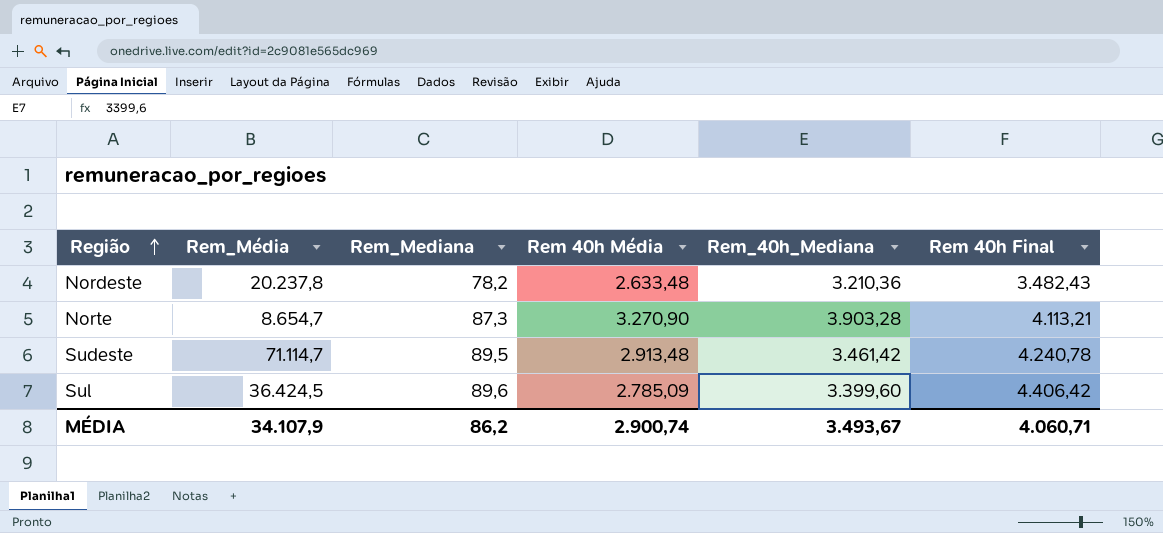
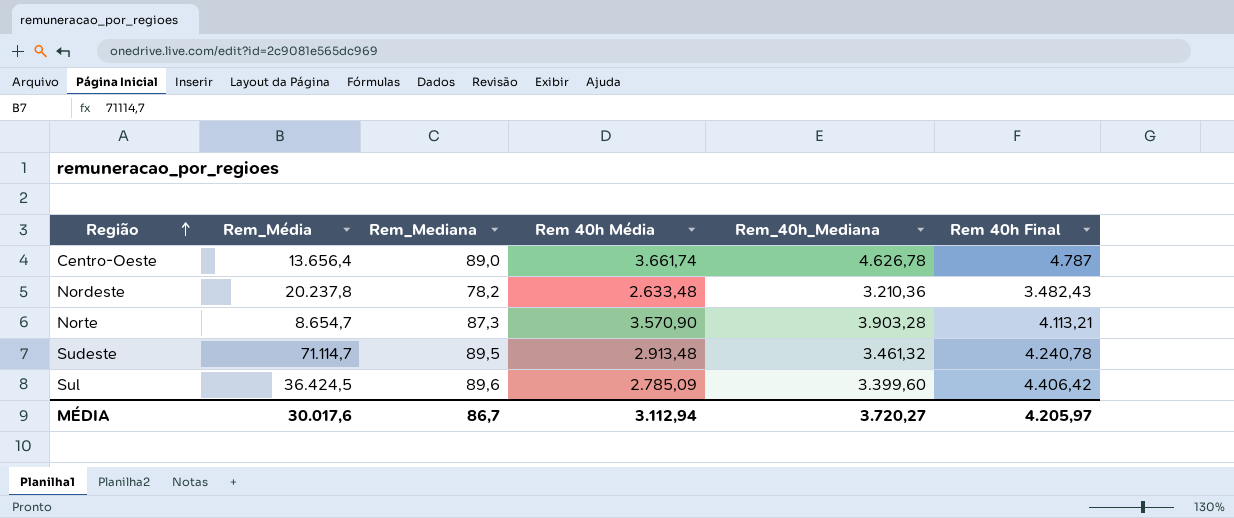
row Centro-Oeste: none -> 13.656,4 | 89,0 | 3.661,74 | 4.626,78 | 4.787
Norte | Rem 40h Média: 3.270,90 -> 3.570,90
Sudeste | Rem_40h_Mediana: 3.461,42 -> 3.461,32
MÉDIA | Rem_Média: 34.107,9 -> 30.017,6
MÉDIA | Rem_Mediana: 86,2 -> 86,7
MÉDIA | Rem 40h Média: 2.900,74 -> 3.112,94
MÉDIA | Rem_40h_Mediana: 3.493,67 -> 3.720,27
MÉDIA | Rem 40h Final: 4.060,71 -> 4.205,97

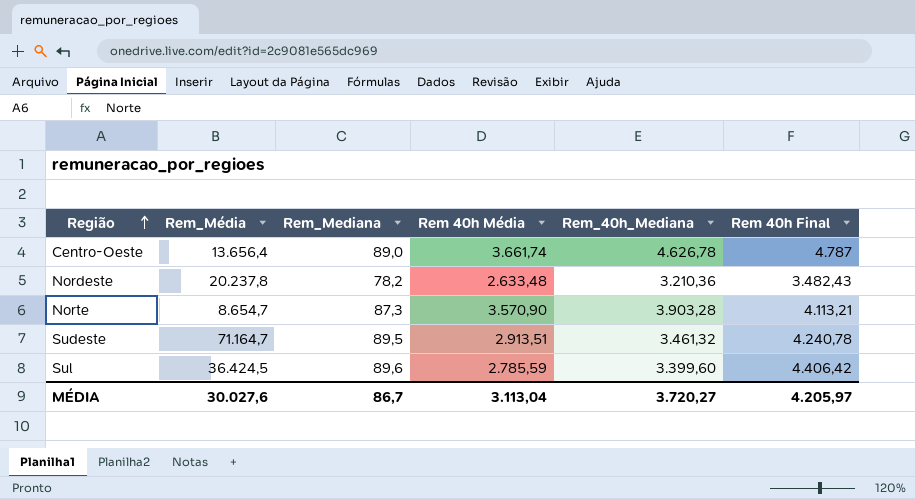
Sudeste | Rem_Média: 71.114,7 -> 71.164,7
Sudeste | Rem 40h Média: 2.913,48 -> 2.913,51
Sul | Rem 40h Média: 2.785,09 -> 2.785,59
MÉDIA | Rem_Média: 30.017,6 -> 30.027,6
MÉDIA | Rem 40h Média: 3.112,94 -> 3.113,04

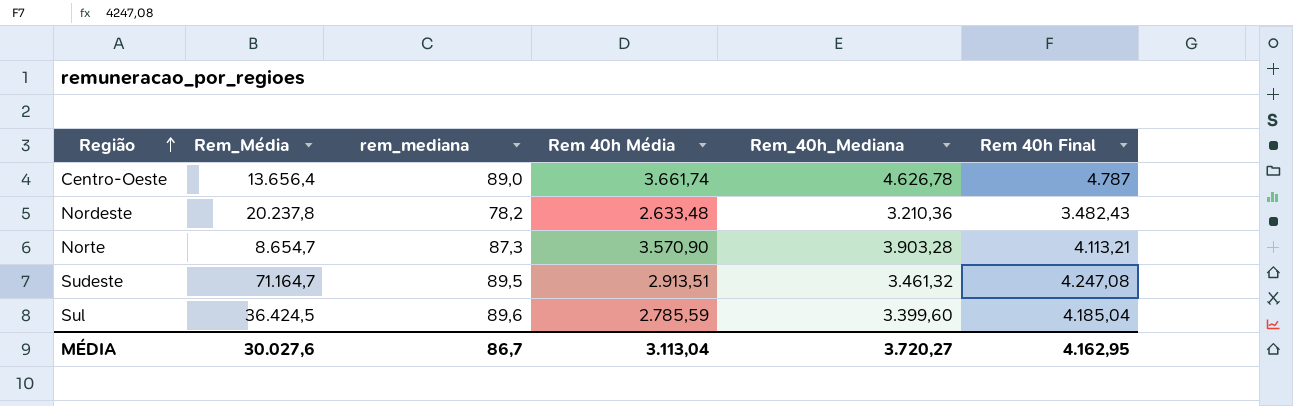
column name: Rem_Mediana -> rem_mediana
Sudeste | Rem 40h Final: 4.240,78 -> 4.247,08
Sul | Rem 40h Final: 4.406,42 -> 4.185,04
MÉDIA | Rem 40h Final: 4.205,97 -> 4.162,95

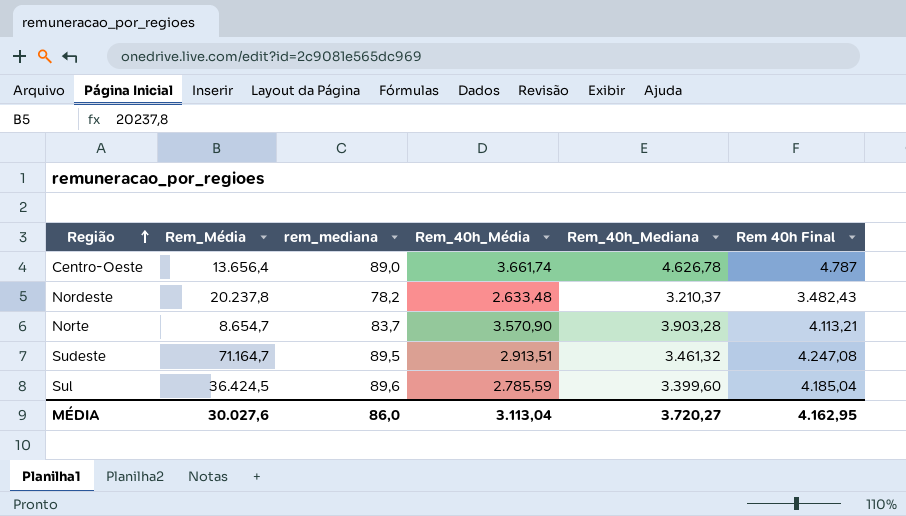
column name: Rem 40h Média -> Rem_40h_Média
Nordeste | Rem_40h_Mediana: 3.210,36 -> 3.210,37
Norte | rem_mediana: 87,3 -> 83,7
MÉDIA | rem_mediana: 86,7 -> 86,0

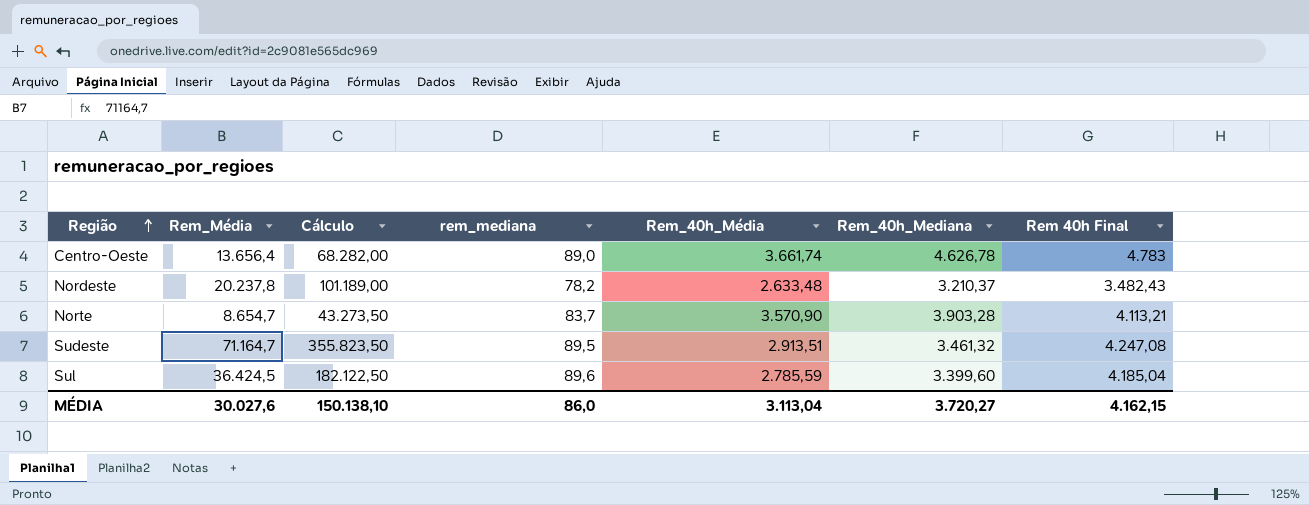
column Cálculo | formula: none -> [Rem_Média] * 5
Centro-Oeste | Rem 40h Final: 4.787 -> 4.783
MÉDIA | Rem 40h Final: 4.162,95 -> 4.162,15

